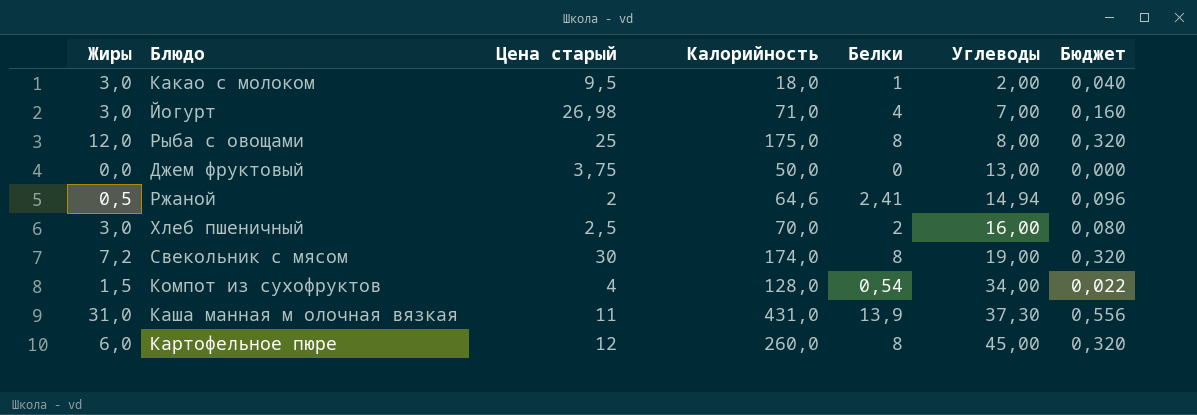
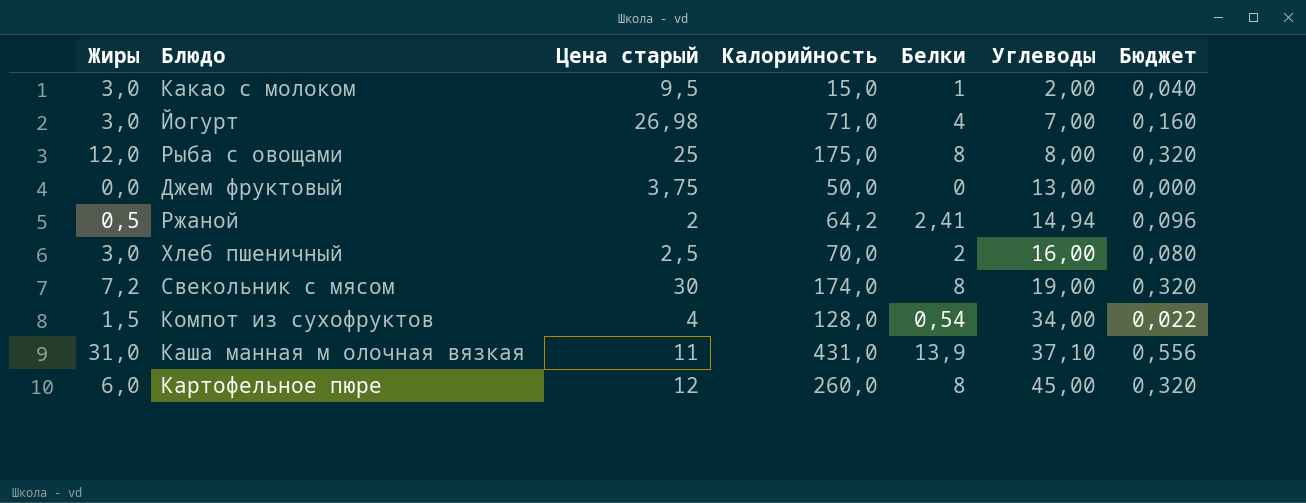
Какао с молоком | Калорийность: 18,0 -> 15,0
Ржаной | Калорийность: 64,6 -> 64,2
Каша манная м олочная вязкая | Углеводы: 37,30 -> 37,10

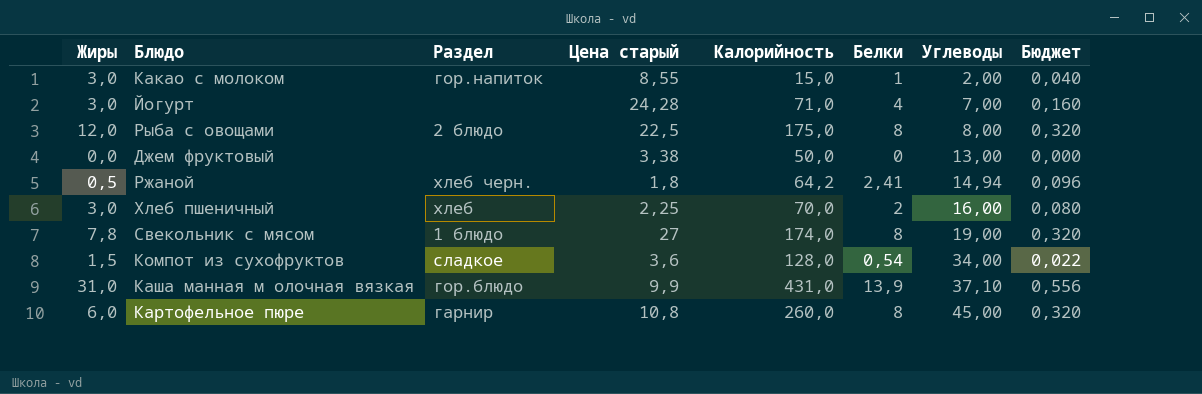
column Раздел | position: none -> 3
Какао с молоком | Цена старый: 9,5 -> 8,55
Йогурт | Цена старый: 26,98 -> 24,28
Рыба с овощами | Цена старый: 25 -> 22,5
Джем фруктовый | Цена старый: 3,75 -> 3,38
Ржаной | Цена старый: 2 -> 1,8
Хлеб пшеничный | Цена старый: 2,5 -> 2,25
Свекольник с мясом | Жиры: 7,2 -> 7,8
Свекольник с мясом | Цена старый: 30 -> 27
Компот из сухофруктов | Цена старый: 4 -> 3,6
Каша манная м олочная вязкая | Цена старый: 11 -> 9,9
Картофельное пюре | Цена старый: 12 -> 10,8

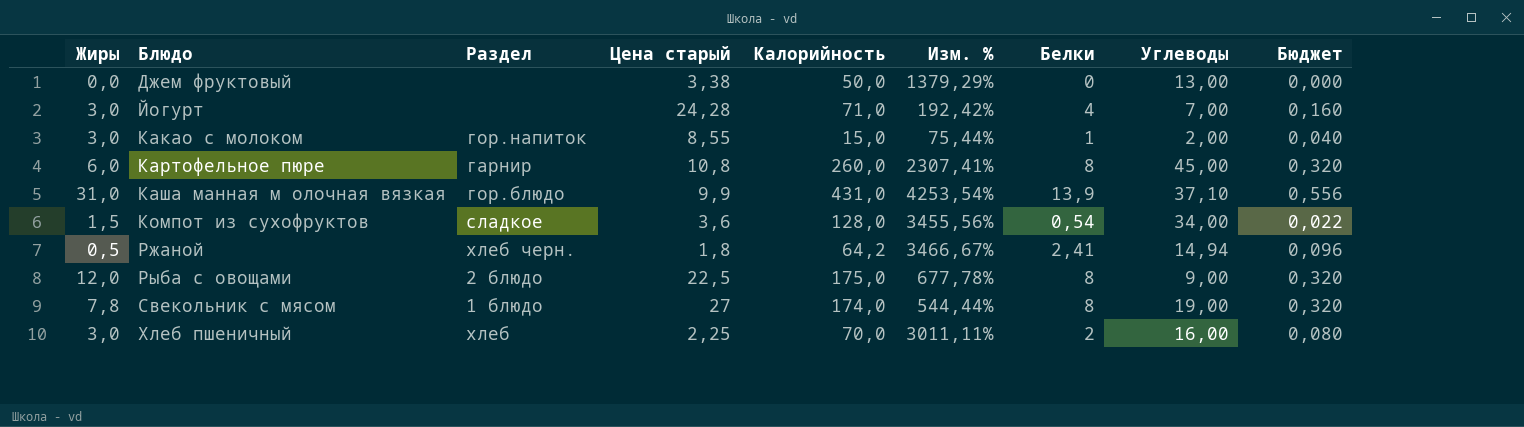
row order: Углеводы ascending -> Блюдо ascending
column Изм. % | formula: none -> ([Калорийность] - [Цена старый]) / [Цена старый]
Рыба с овощами | Углеводы: 8,00 -> 9,00

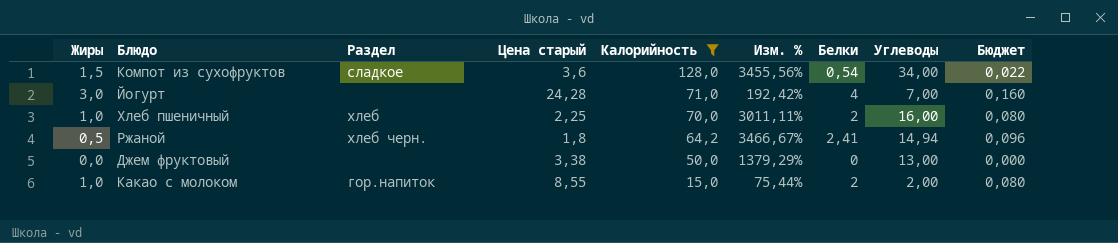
filter: none -> Калорийность <= 128,0
row order: Блюдо ascending -> Калорийность descending
Хлеб пшеничный | Жиры: 3,0 -> 1,0
Какао с молоком | Жиры: 3,0 -> 1,0
Какао с молоком | Белки: 1 -> 2
Какао с молоком | Бюджет: 0,040 -> 0,080

